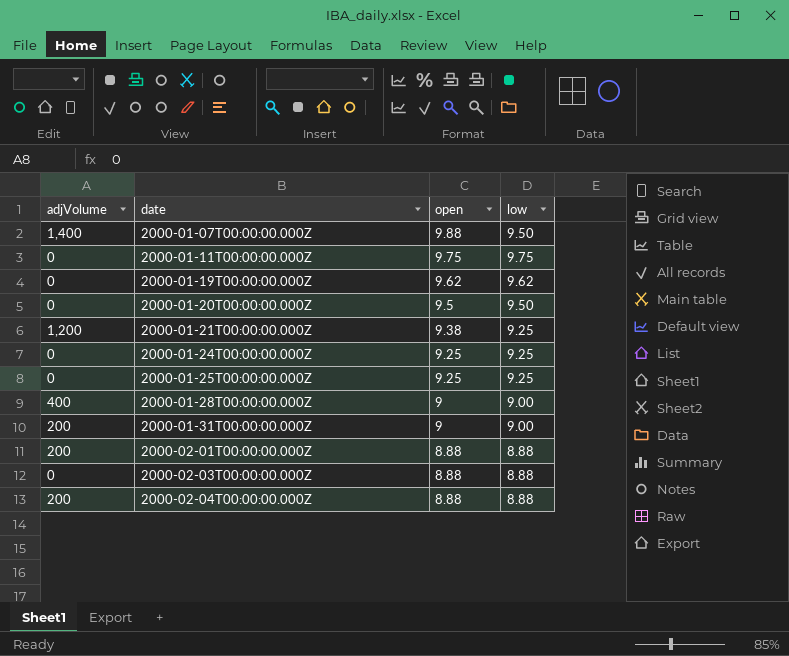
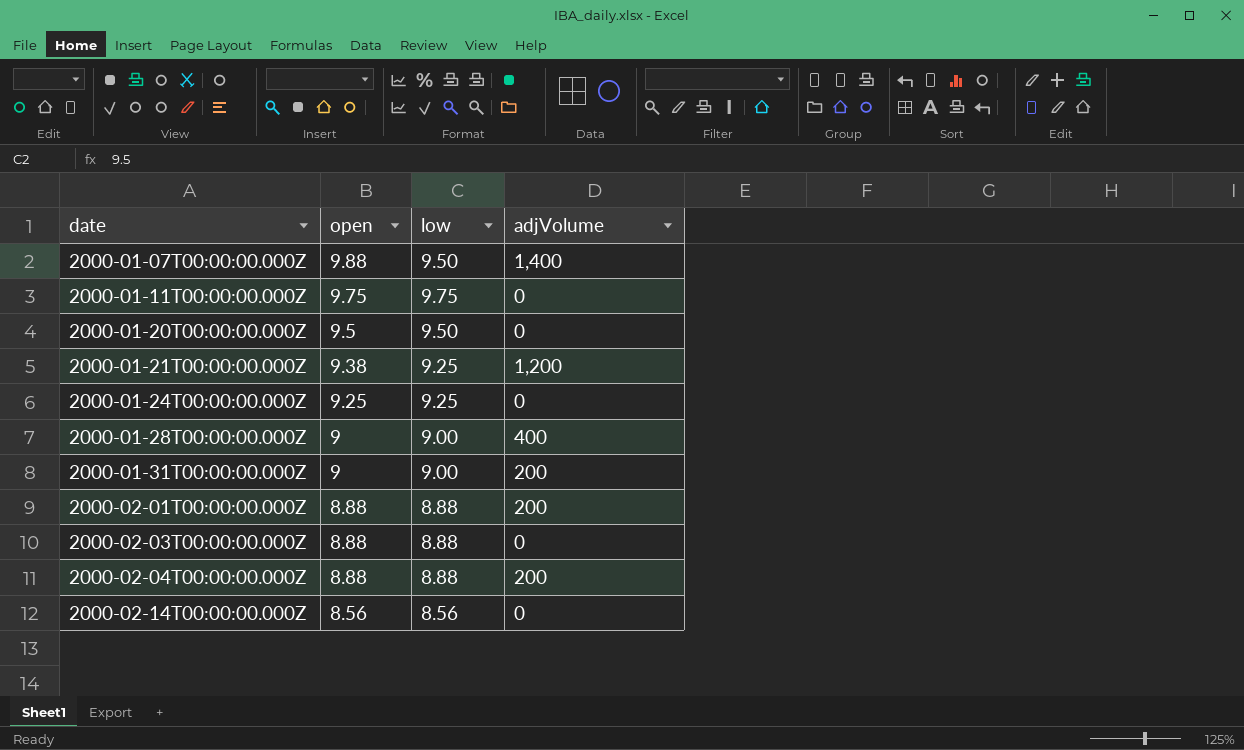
column adjVolume | position: 1 -> 4
row 2000-01-19T00:00:00.000Z: 0 | 9.62 | 9.62 -> none
row 2000-01-25T00:00:00.000Z: 0 | 9.25 | 9.25 -> none
row 2000-02-14T00:00:00.000Z: none -> 8.56 | 8.56 | 0

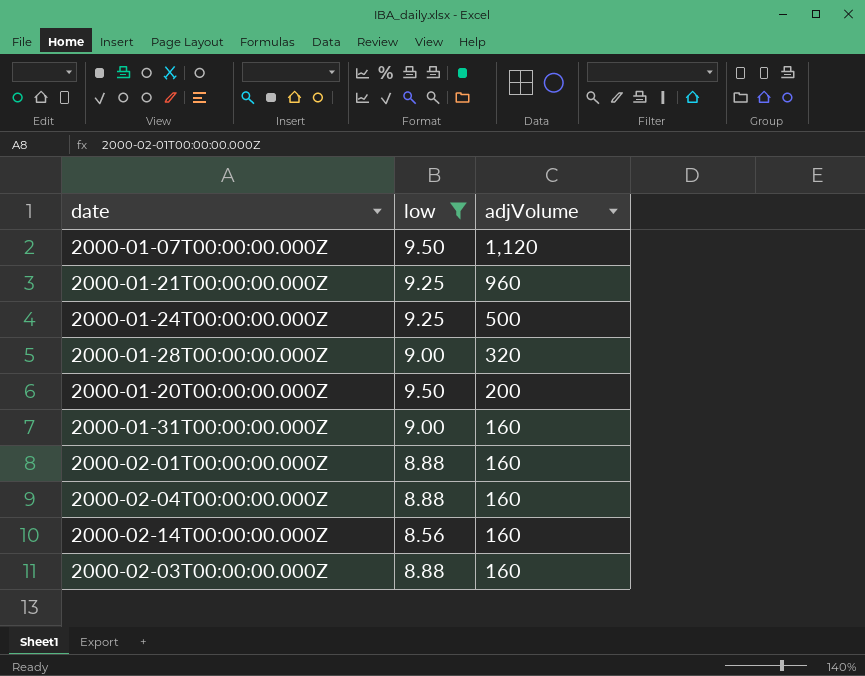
filter: none -> low != 9.75
row order: date ascending -> adjVolume descending
column open | position: 2 -> none
2000-01-07T00:00:00.000Z | adjVolume: 1,400 -> 1,120
2000-01-21T00:00:00.000Z | adjVolume: 1,200 -> 960
2000-01-24T00:00:00.000Z | adjVolume: 0 -> 500
2000-01-28T00:00:00.000Z | adjVolume: 400 -> 320
2000-01-20T00:00:00.000Z | adjVolume: 0 -> 200
2000-01-31T00:00:00.000Z | adjVolume: 200 -> 160
2000-02-01T00:00:00.000Z | adjVolume: 200 -> 160
2000-02-04T00:00:00.000Z | adjVolume: 200 -> 160
2000-02-14T00:00:00.000Z | adjVolume: 0 -> 160
2000-02-03T00:00:00.000Z | adjVolume: 0 -> 160

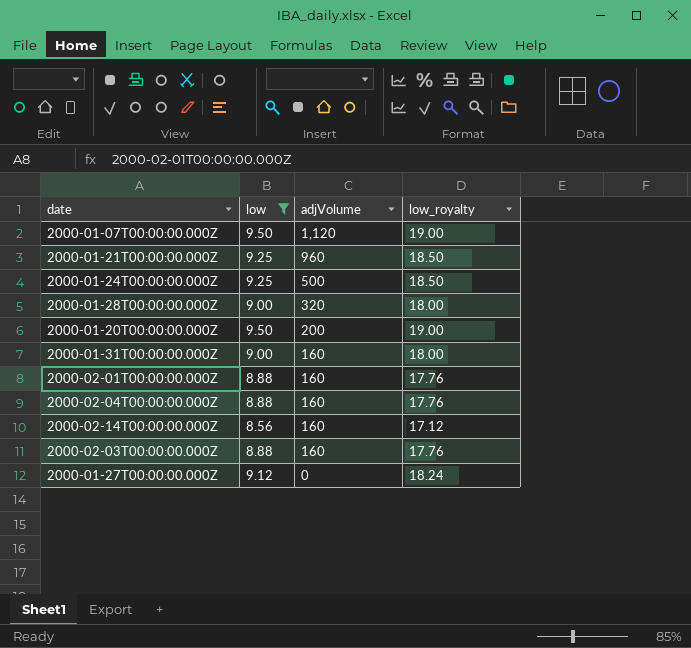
column low_royalty | formula: none -> [low] * 2
row 2000-01-27T00:00:00.000Z: none -> 9.12 | 0 | 18.24

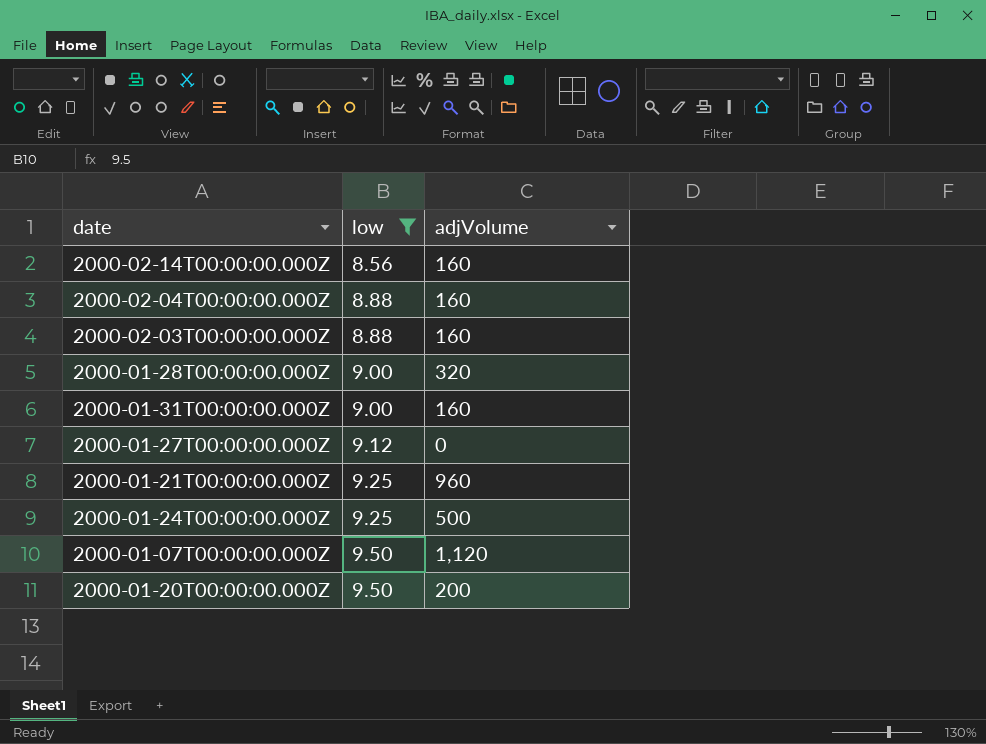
row order: adjVolume descending -> low ascending
column low_royalty | formula: [low] * 2 -> none
row 2000-02-01T00:00:00.000Z: 8.88 | 160 | 17.76 -> none

